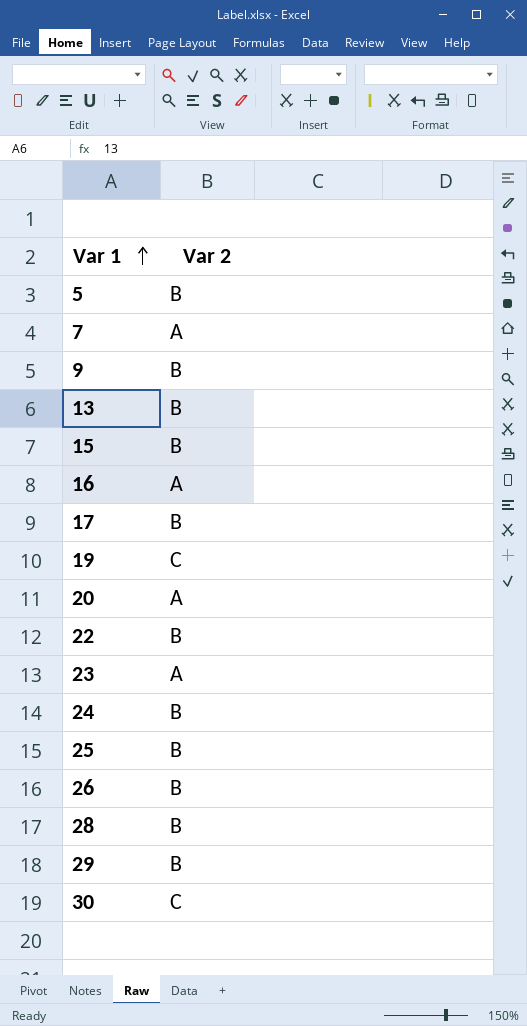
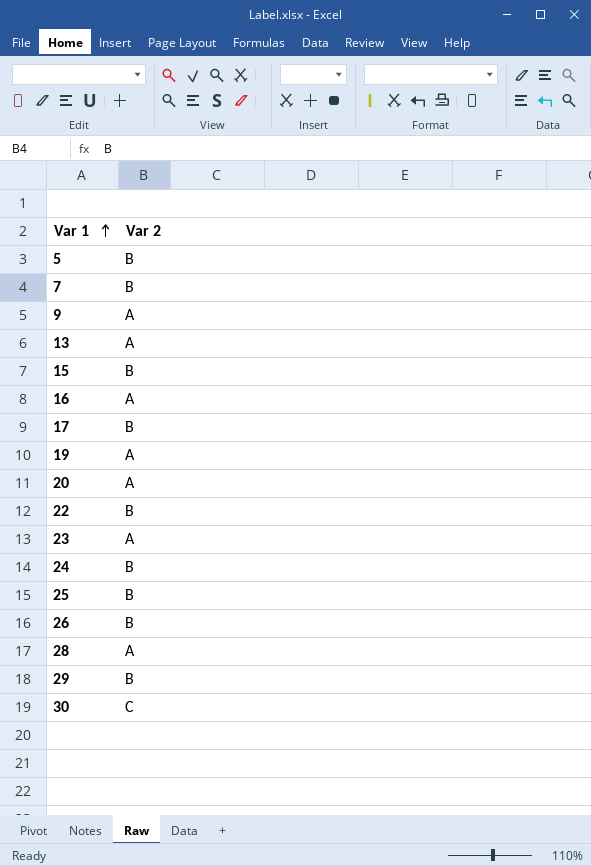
7 | Var 2: A -> B
9 | Var 2: B -> A
13 | Var 2: B -> A
19 | Var 2: C -> A
28 | Var 2: B -> A

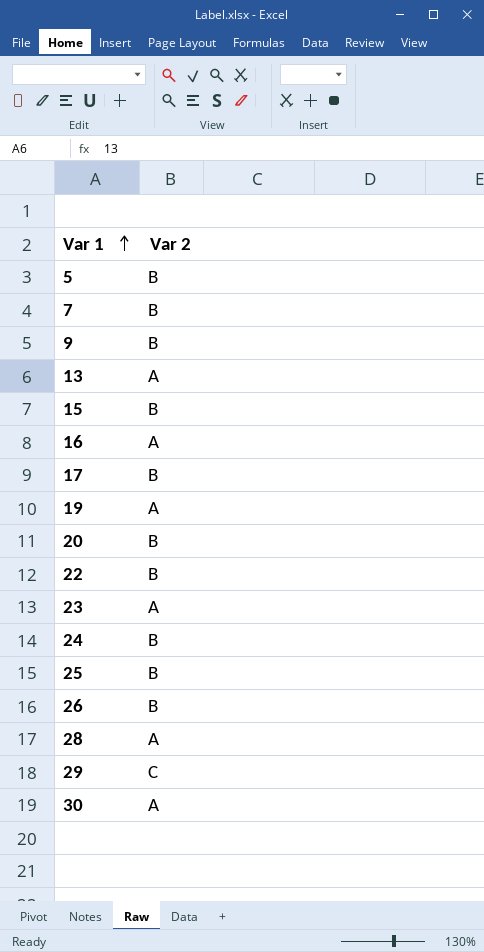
9 | Var 2: A -> B
20 | Var 2: A -> B
29 | Var 2: B -> C
30 | Var 2: C -> A

